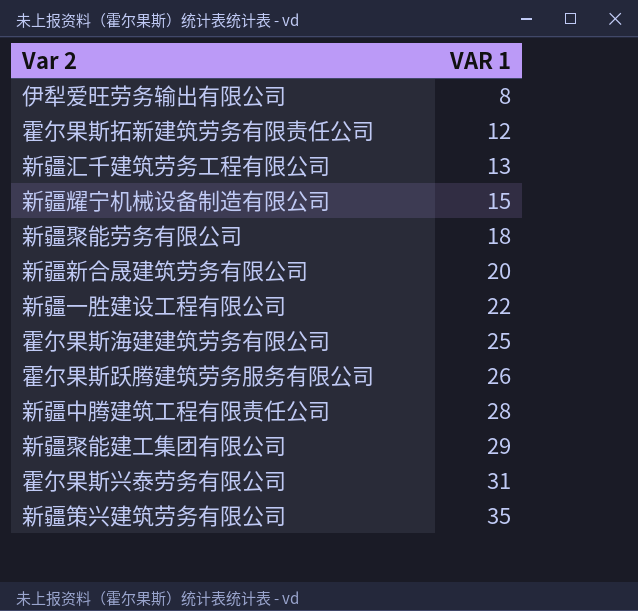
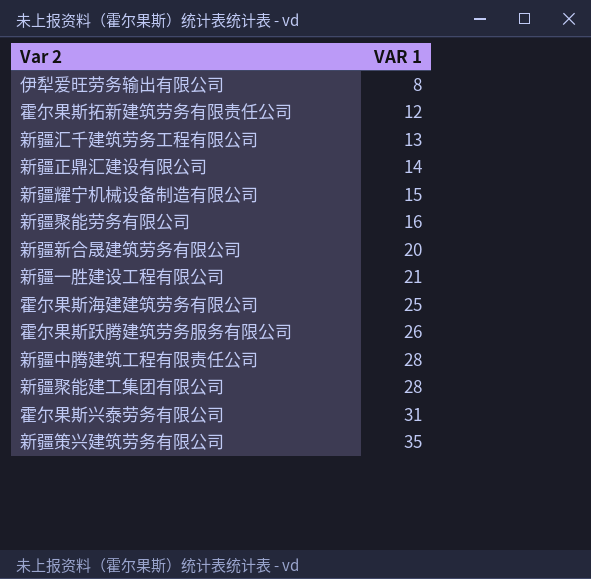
row 新疆正鼎汇建设有限公司: none -> 14
新疆聚能劳务有限公司 | VAR 1: 18 -> 16
新疆一胜建设工程有限公司 | VAR 1: 22 -> 21
新疆聚能建工集团有限公司 | VAR 1: 29 -> 28

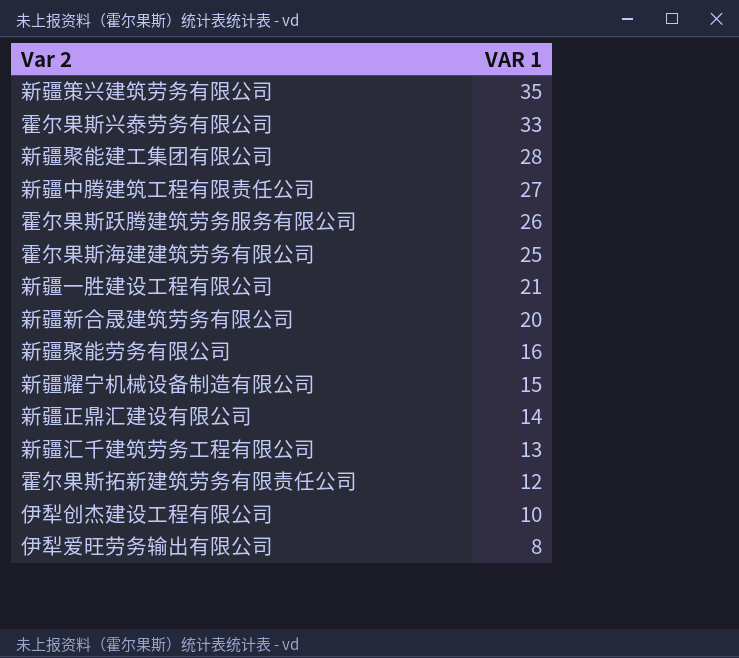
row order: VAR 1 ascending -> VAR 1 descending
霍尔果斯兴泰劳务有限公司 | VAR 1: 31 -> 33
新疆中腾建筑工程有限责任公司 | VAR 1: 28 -> 27
row 伊犁创杰建设工程有限公司: none -> 10

